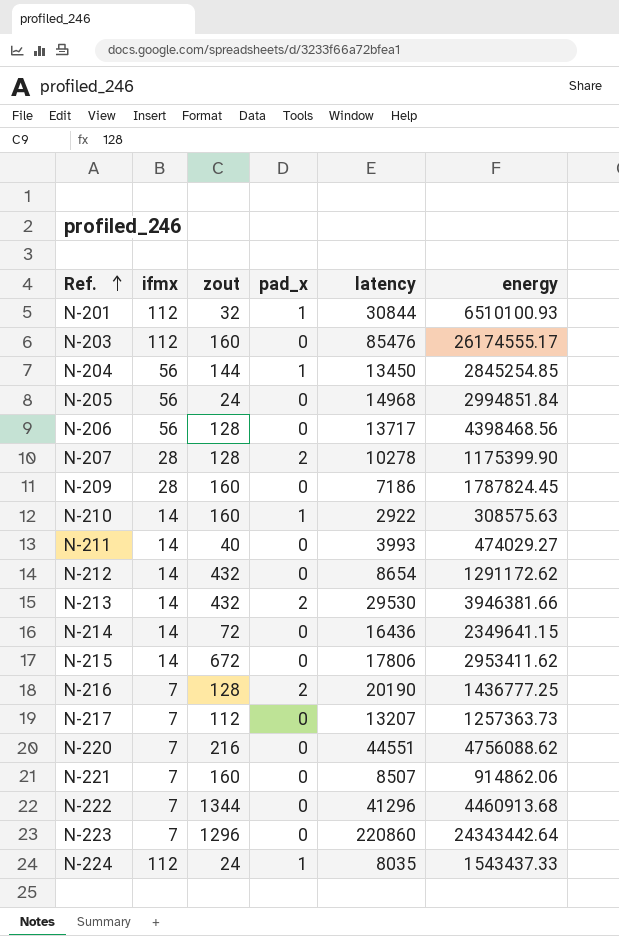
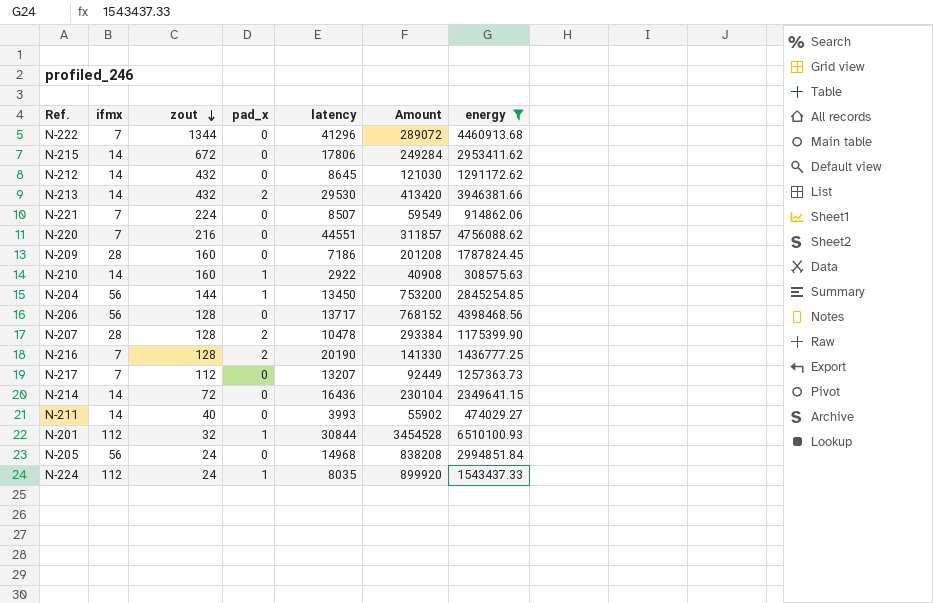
filter: none -> energy <= 6510100.93
row order: Ref. ascending -> zout descending
column Amount | formula: none -> [ifmx] * [latency]
N-212 | latency: 8654 -> 8645
N-221 | zout: 160 -> 224
N-207 | latency: 10278 -> 10478

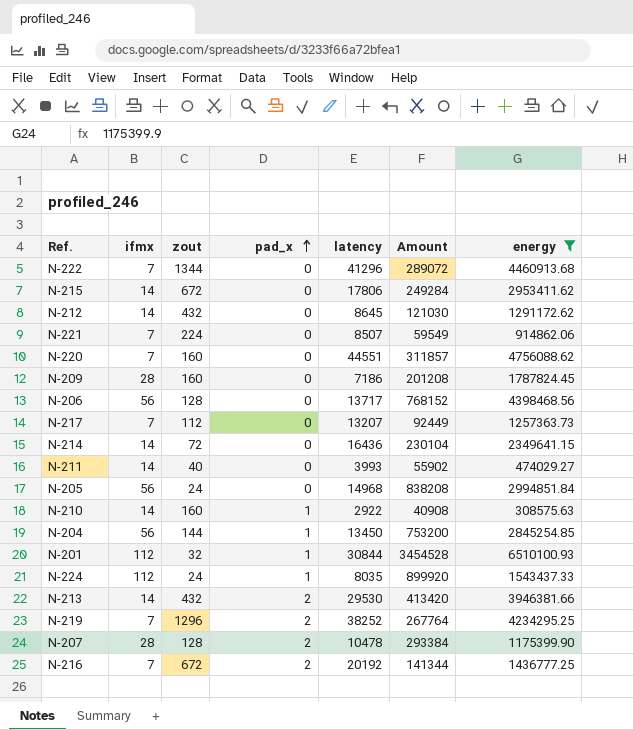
row order: zout descending -> pad_x ascending
N-220 | zout: 216 -> 160
row N-219: none -> 7 | 1296 | 2 | 38252 | 267764 | 4234295.25
N-216 | zout: 128 -> 672
N-216 | latency: 20190 -> 20192
N-216 | Amount: 141330 -> 141344

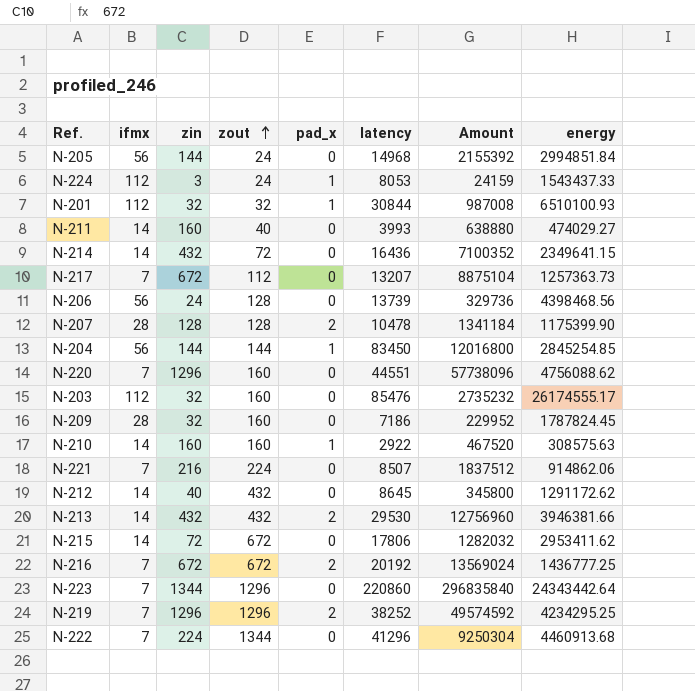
filter: energy <= 6510100.93 -> none
row order: pad_x ascending -> zout ascending
column zin | position: none -> 3
column Amount | formula: [ifmx] * [latency] -> [zin] * [latency]
N-224 | latency: 8035 -> 8053
N-206 | latency: 13717 -> 13739
N-204 | latency: 13450 -> 83450

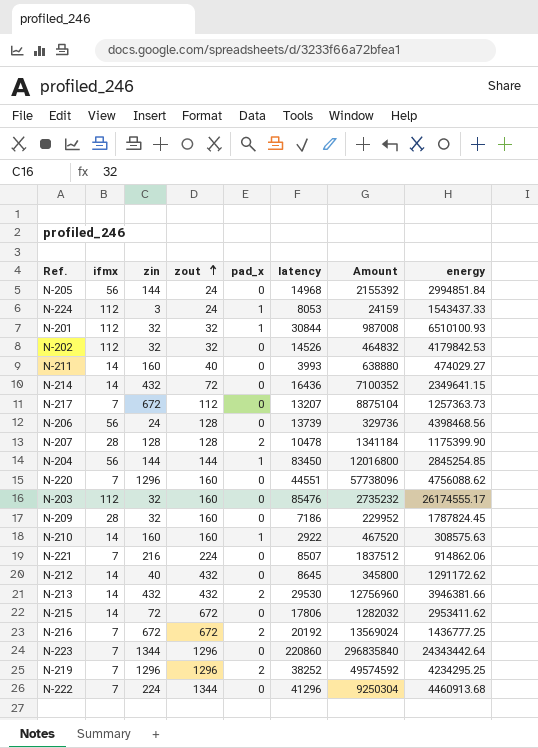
row N-202: none -> 112 | 32 | 32 | 0 | 14526 | 464832 | 4179842.53

